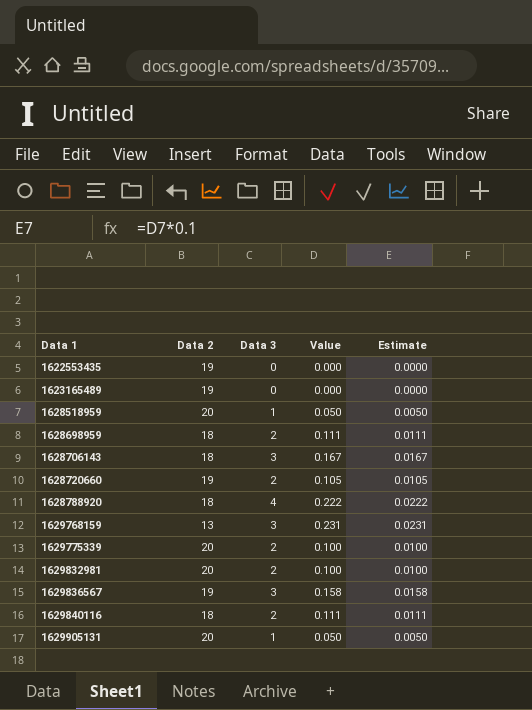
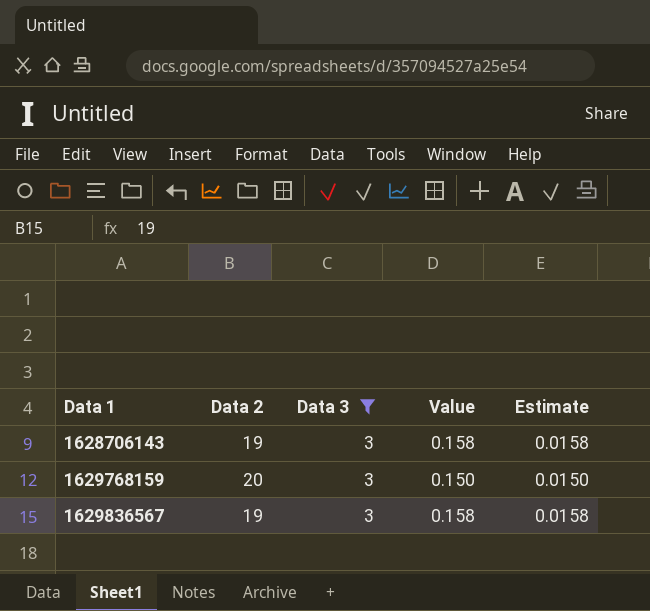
filter: none -> Data 3 = 3
1628706143 | Data 2: 18 -> 19
1628706143 | Value: 0.167 -> 0.158
1628706143 | Estimate: 0.0167 -> 0.0158
1629768159 | Data 2: 13 -> 20
1629768159 | Value: 0.231 -> 0.150
1629768159 | Estimate: 0.0231 -> 0.0150

